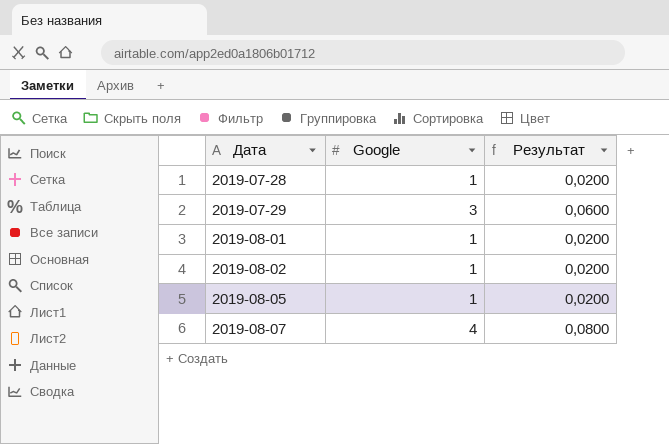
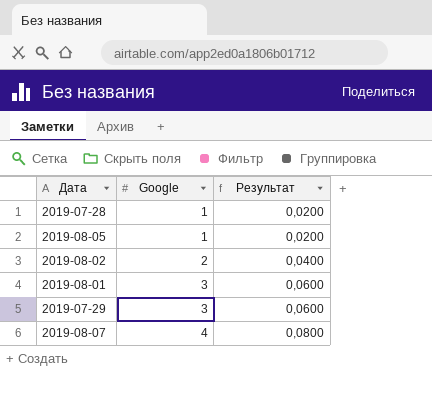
row order: Дата ascending -> Google ascending
2019-08-02 | Google: 1 -> 2
2019-08-02 | Результат: 0,0200 -> 0,0400
2019-08-01 | Google: 1 -> 3
2019-08-01 | Результат: 0,0200 -> 0,0600

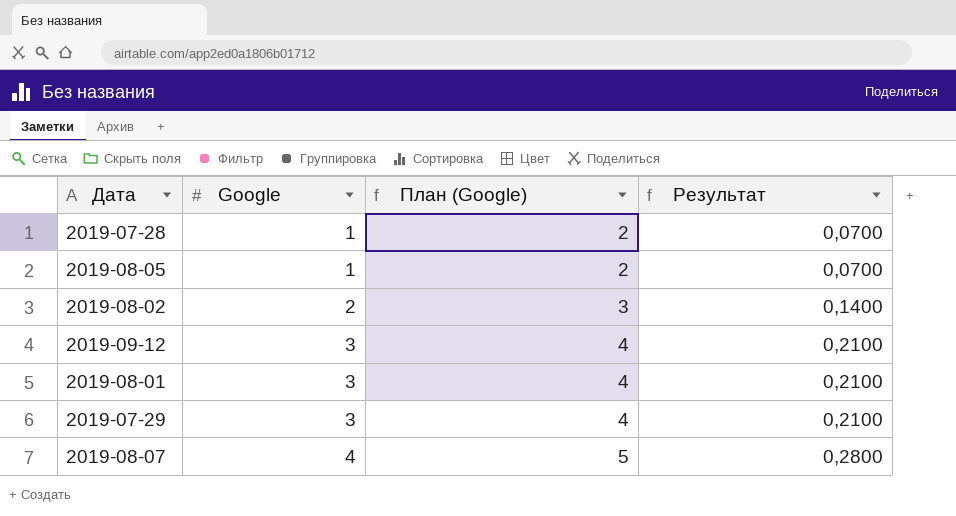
column План (Google) | formula: none -> [Google] + 1
column Результат | formula: [Google] * 0,02 -> [Google] * 0,07
row 2019-09-12: none -> 3 | 4 | 0,2100

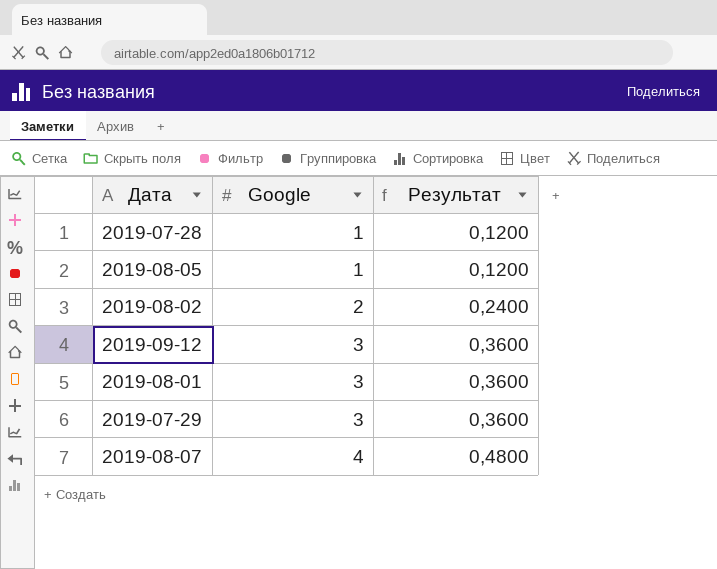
column План (Google) | formula: [Google] + 1 -> none
column Результат | formula: [Google] * 0,07 -> [Google] * 0,12

